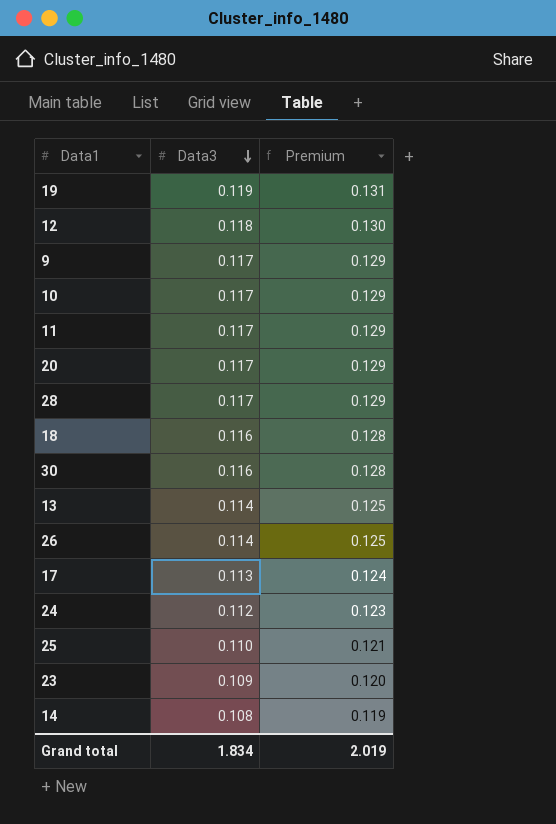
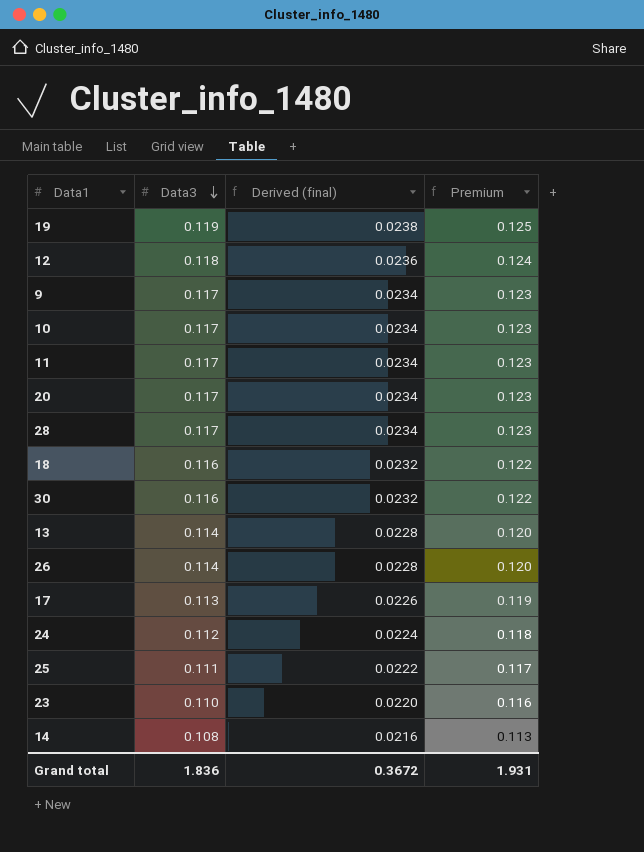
column Derived (final) | formula: none -> [Data3] * 0.2
column Premium | formula: [Data3] * 1.1 -> [Data3] * 1.05
25 | Data3: 0.110 -> 0.111
23 | Data3: 0.109 -> 0.110
Grand total | Data3: 1.834 -> 1.836
Grand total | Premium: 2.019 -> 1.931

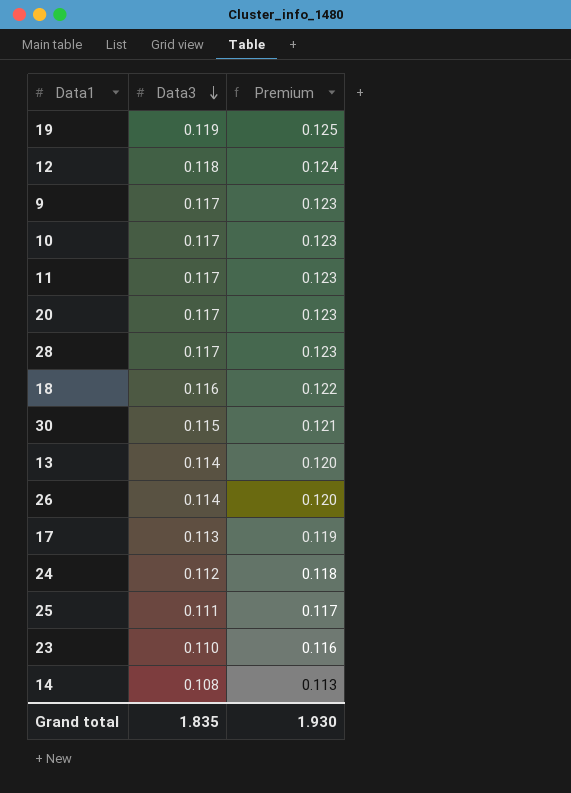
column Derived (final) | formula: [Data3] * 0.2 -> none
30 | Data3: 0.116 -> 0.115
30 | Premium: 0.122 -> 0.121
Grand total | Data3: 1.836 -> 1.835
Grand total | Premium: 1.931 -> 1.930

